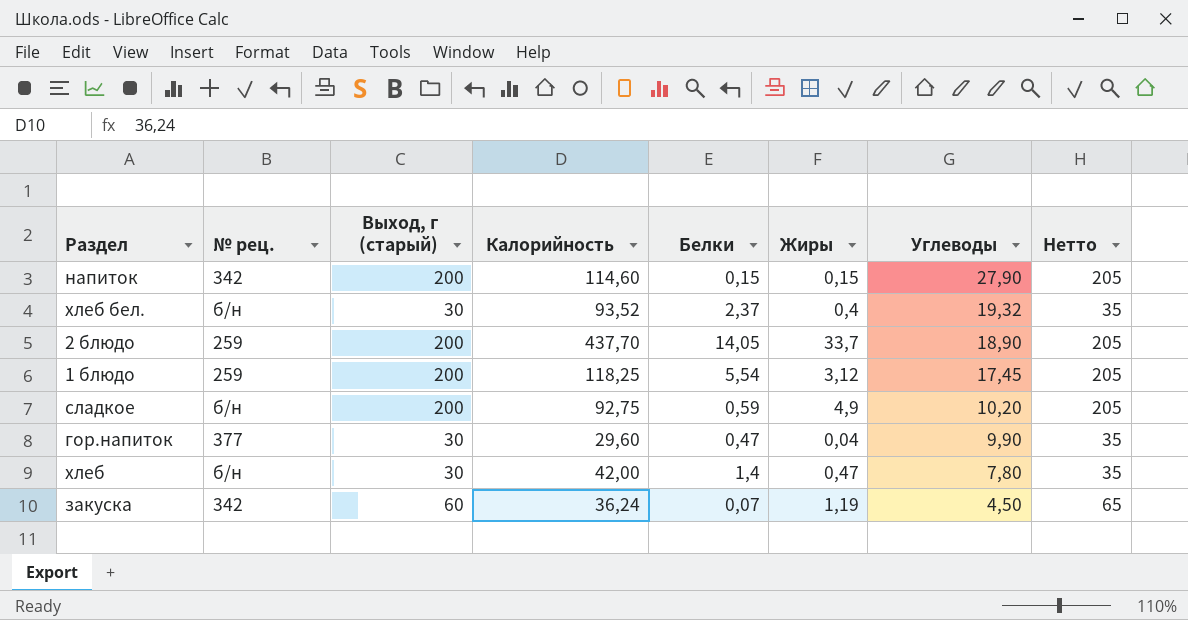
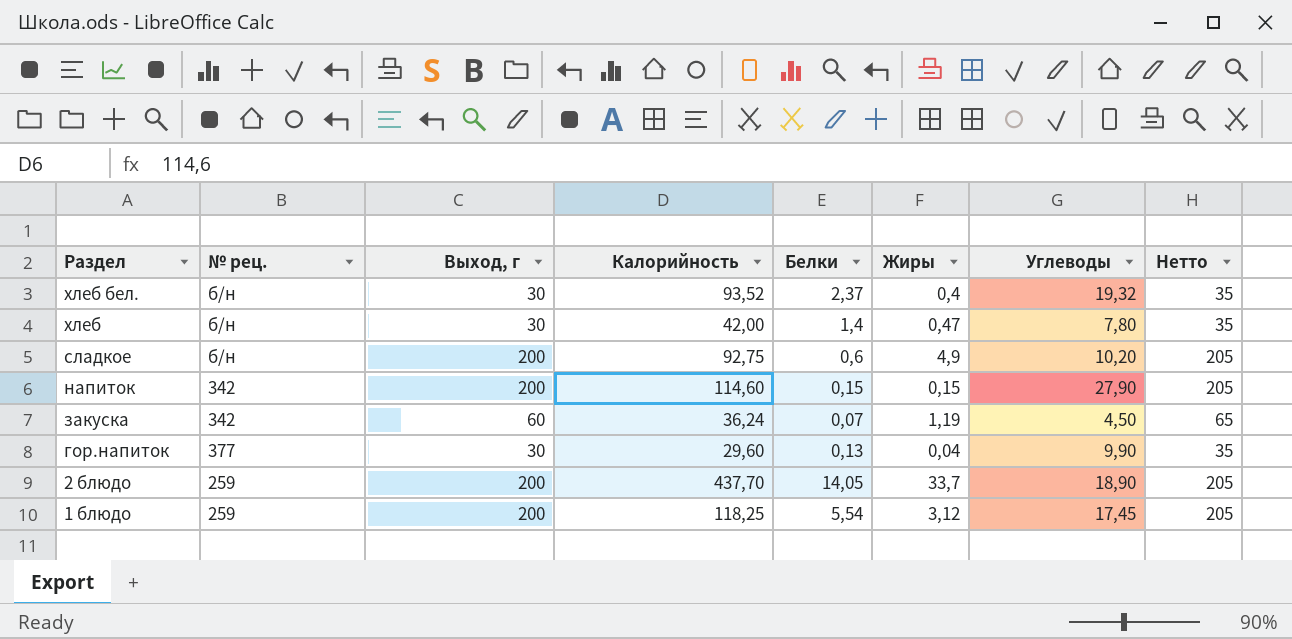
row order: Углеводы descending -> Раздел descending
column name: Выход, г (старый) -> Выход, г
сладкое | Белки: 0,59 -> 0,6
гор.напиток | Белки: 0,47 -> 0,13

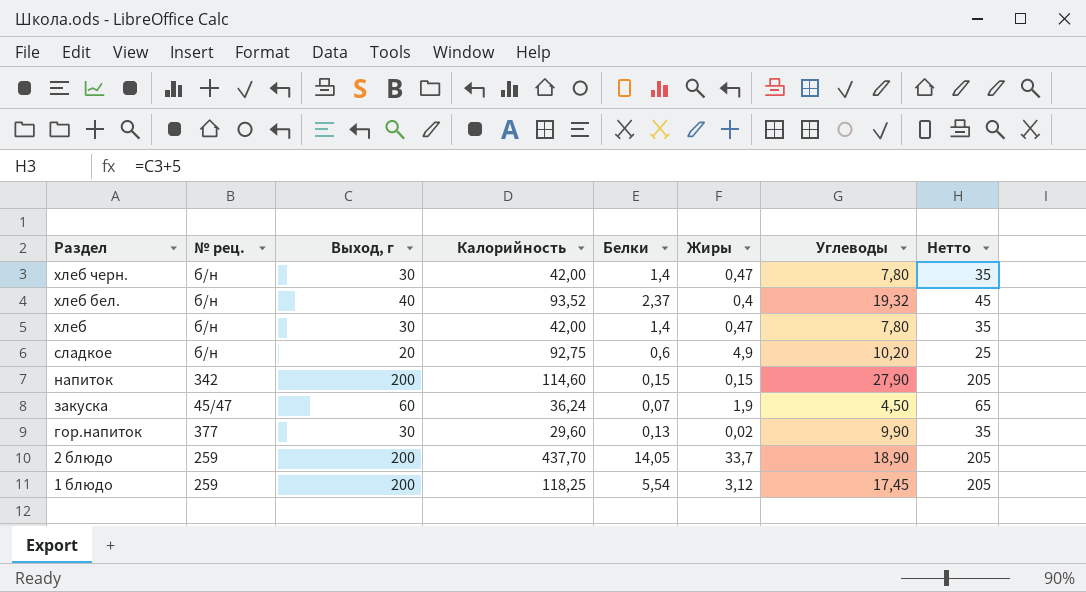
row хлеб черн.: none -> б/н | 30 | 42,00 | 1,4 | 0,47 | 7,80 | 35
хлеб бел. | Выход, г: 30 -> 40
хлеб бел. | Нетто: 35 -> 45
сладкое | Выход, г: 200 -> 20
сладкое | Нетто: 205 -> 25
закуска | № рец.: 342 -> 45/47
закуска | Жиры: 1,19 -> 1,9
гор.напиток | Жиры: 0,04 -> 0,02

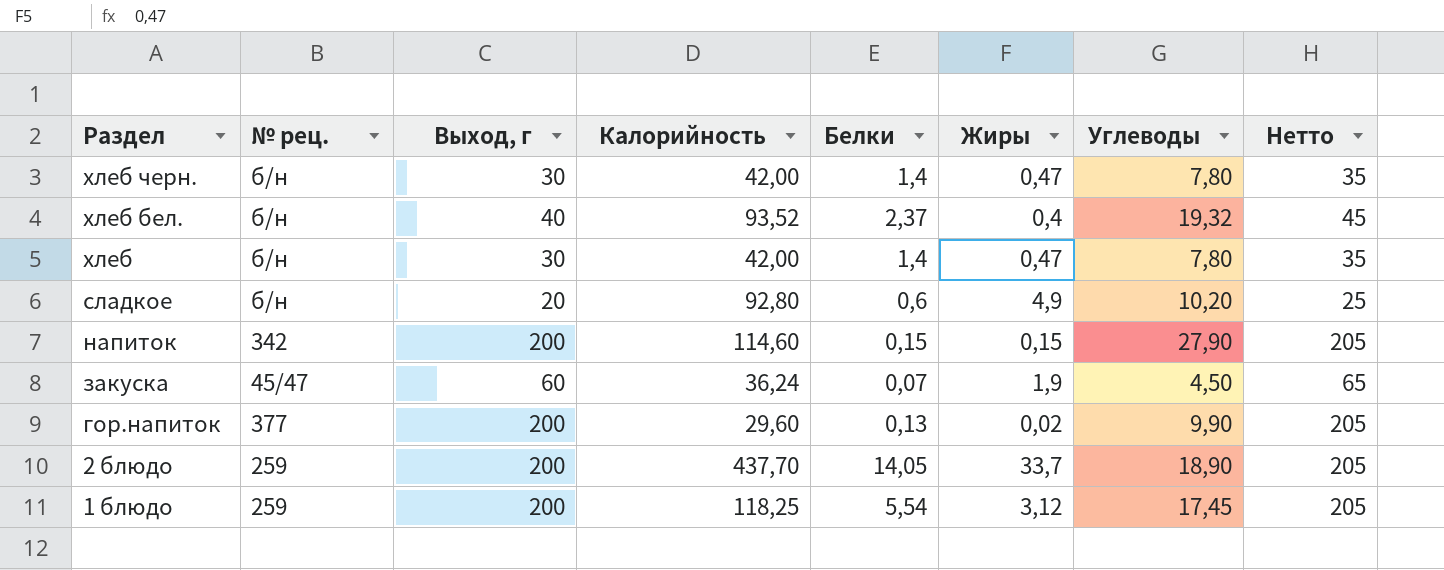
сладкое | Калорийность: 92,75 -> 92,80
гор.напиток | Выход, г: 30 -> 200
гор.напиток | Нетто: 35 -> 205

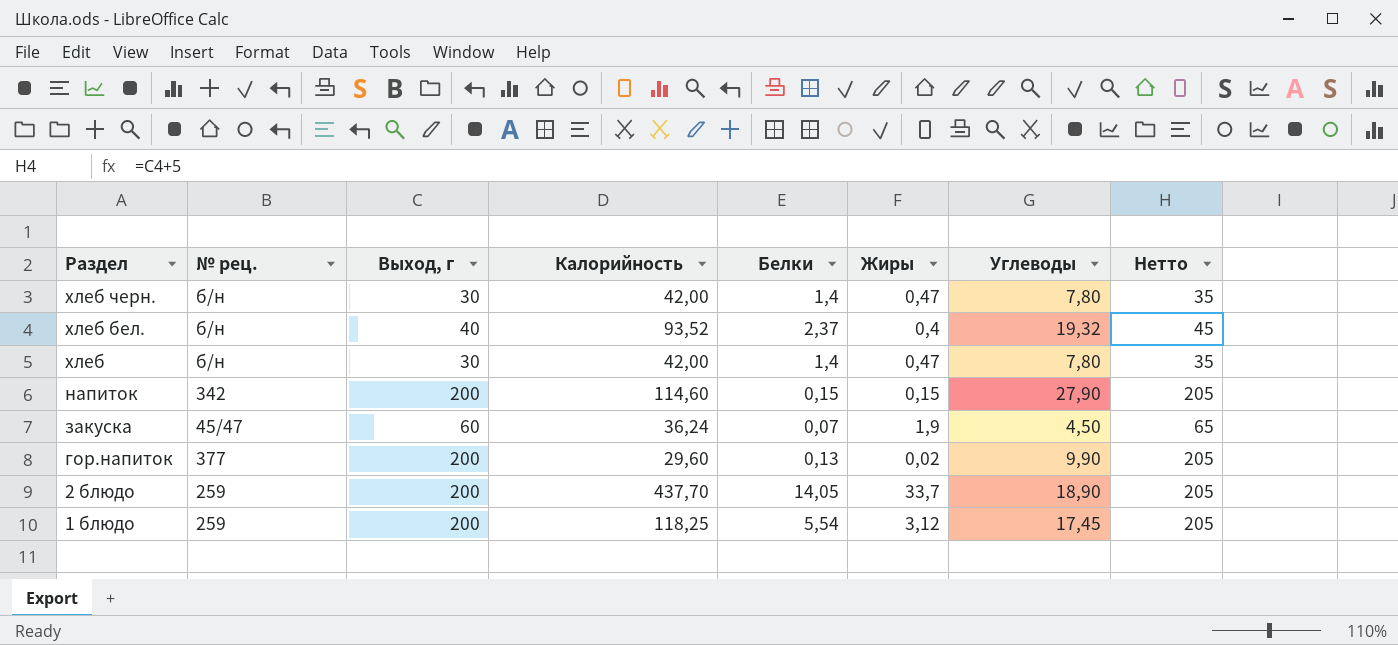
row сладкое: б/н | 20 | 92,80 | 0,6 | 4,9 | 10,20 | 25 -> none

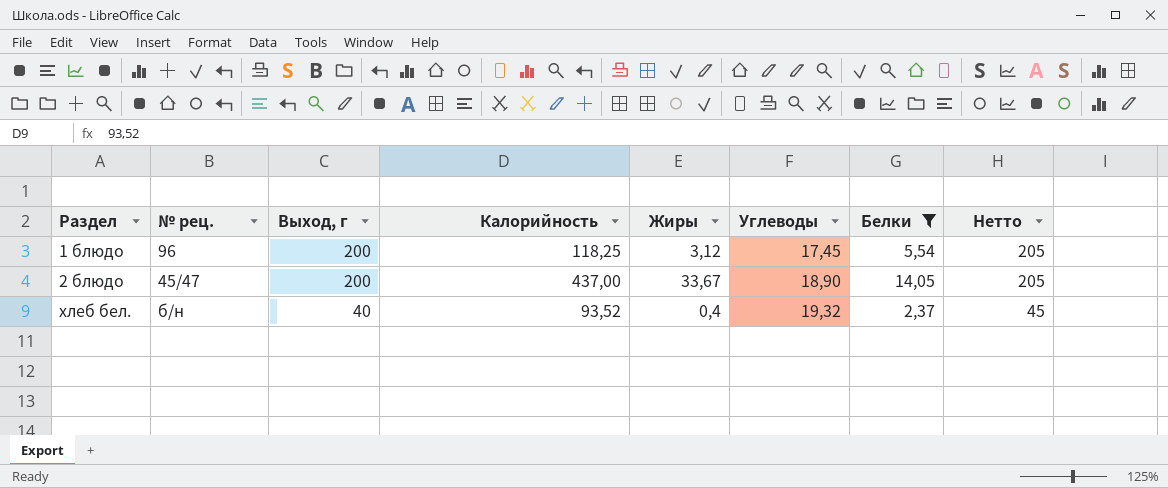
filter: none -> Белки >= 2,37
row order: Раздел descending -> Раздел ascending
column Белки | position: 5 -> 7
1 блюдо | № рец.: 259 -> 96
2 блюдо | № рец.: 259 -> 45/47
2 блюдо | Калорийность: 437,70 -> 437,00
2 блюдо | Жиры: 33,7 -> 33,67

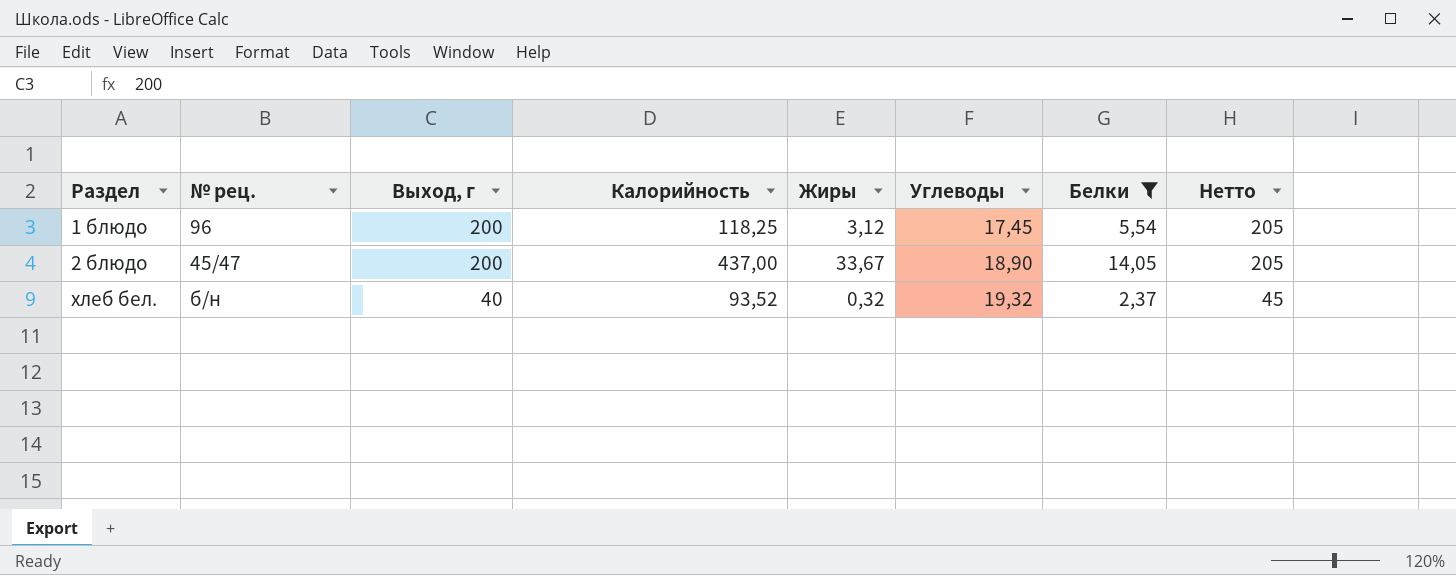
хлеб бел. | Жиры: 0,4 -> 0,32

